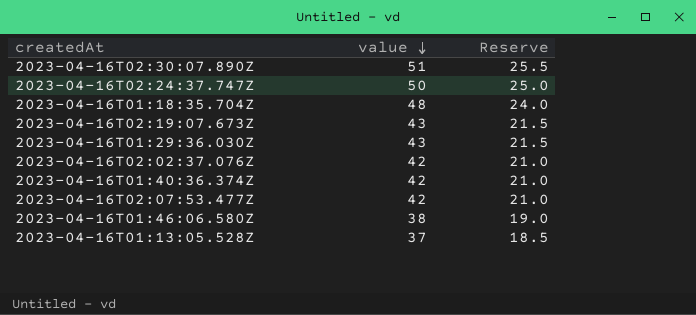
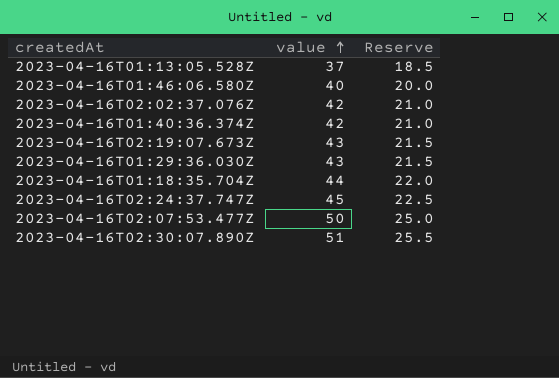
row order: value descending -> value ascending
2023-04-16T01:46:06.580Z | value: 38 -> 40
2023-04-16T01:46:06.580Z | Reserve: 19.0 -> 20.0
2023-04-16T01:18:35.704Z | value: 48 -> 44
2023-04-16T01:18:35.704Z | Reserve: 24.0 -> 22.0
2023-04-16T02:24:37.747Z | value: 50 -> 45
2023-04-16T02:24:37.747Z | Reserve: 25.0 -> 22.5
2023-04-16T02:07:53.477Z | value: 42 -> 50
2023-04-16T02:07:53.477Z | Reserve: 21.0 -> 25.0

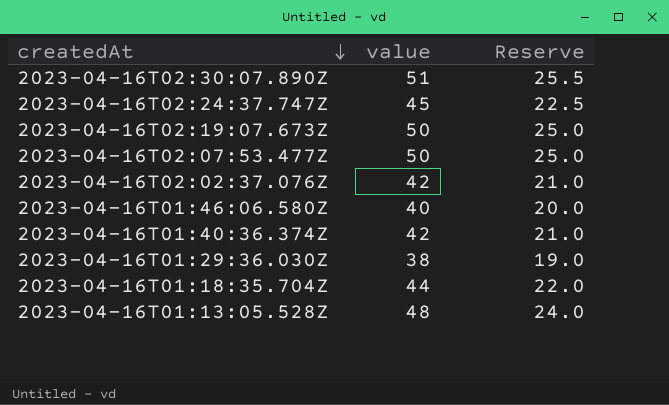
row order: value ascending -> createdAt descending
2023-04-16T02:19:07.673Z | value: 43 -> 50
2023-04-16T02:19:07.673Z | Reserve: 21.5 -> 25.0
2023-04-16T01:29:36.030Z | value: 43 -> 38
2023-04-16T01:29:36.030Z | Reserve: 21.5 -> 19.0
2023-04-16T01:13:05.528Z | value: 37 -> 48
2023-04-16T01:13:05.528Z | Reserve: 18.5 -> 24.0

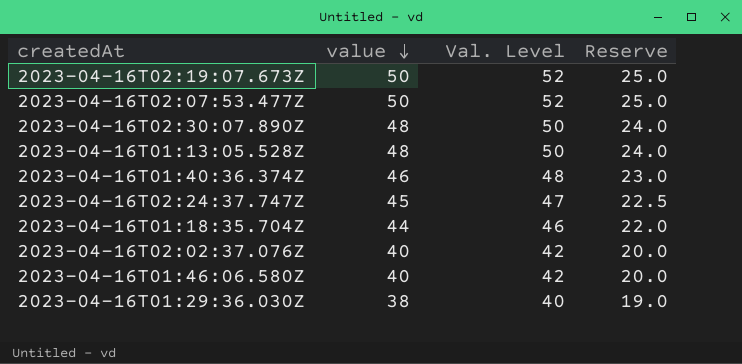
row order: createdAt descending -> value descending
column Val. Level | formula: none -> [value] + 2
2023-04-16T02:30:07.890Z | value: 51 -> 48
2023-04-16T02:30:07.890Z | Reserve: 25.5 -> 24.0
2023-04-16T01:40:36.374Z | value: 42 -> 46
2023-04-16T01:40:36.374Z | Reserve: 21.0 -> 23.0
2023-04-16T02:02:37.076Z | value: 42 -> 40
2023-04-16T02:02:37.076Z | Reserve: 21.0 -> 20.0

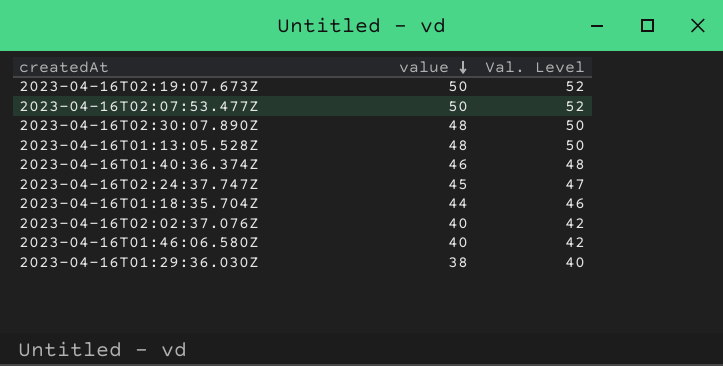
column Reserve | formula: [value] * 0.5 -> none

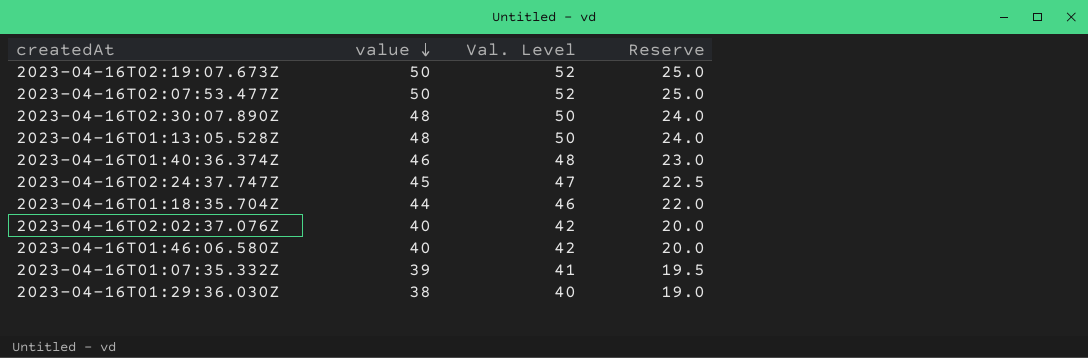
column Reserve | formula: none -> [value] * 0.5
row 2023-04-16T01:07:35.332Z: none -> 39 | 41 | 19.5

